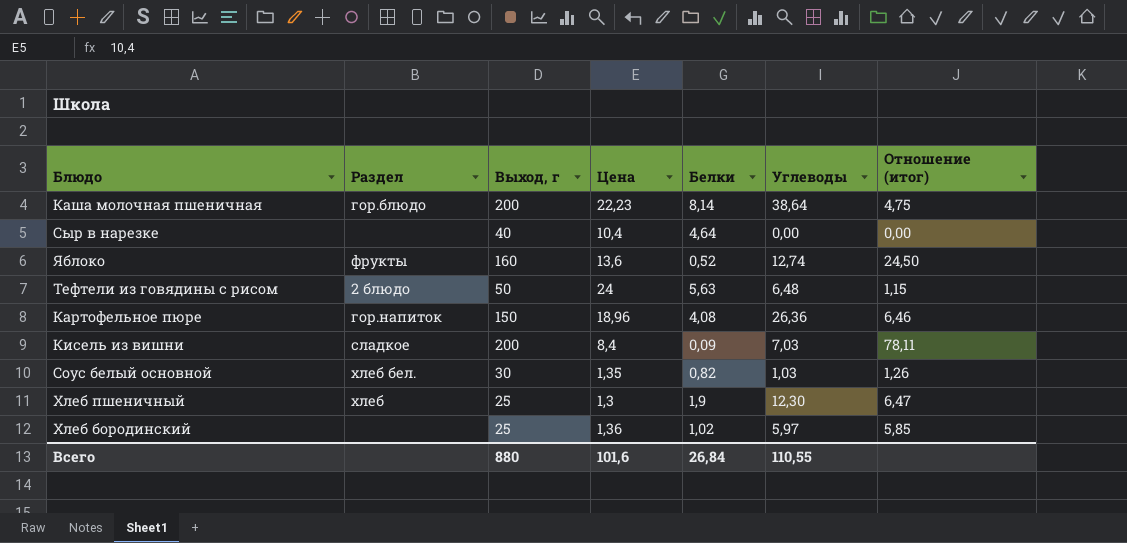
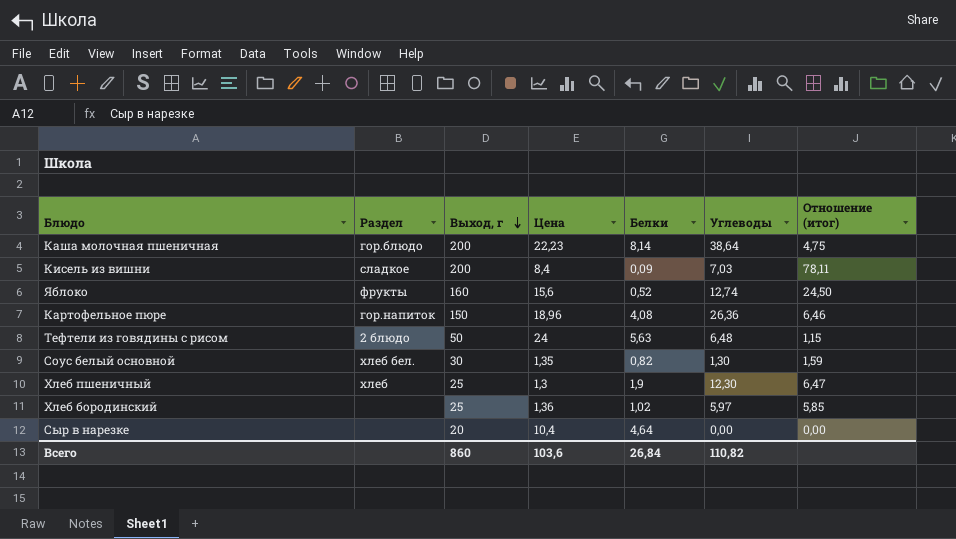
row order: none -> Выход, г descending
Яблоко | Цена: 13,6 -> 15,6
Соус белый основной | Углеводы: 1,03 -> 1,30
Соус белый основной | Отношение (итог): 1,26 -> 1,59
Сыр в нарезке | Выход, г: 40 -> 20
Всего | Выход, г: 880 -> 860
Всего | Цена: 101,6 -> 103,6
Всего | Углеводы: 110,55 -> 110,82

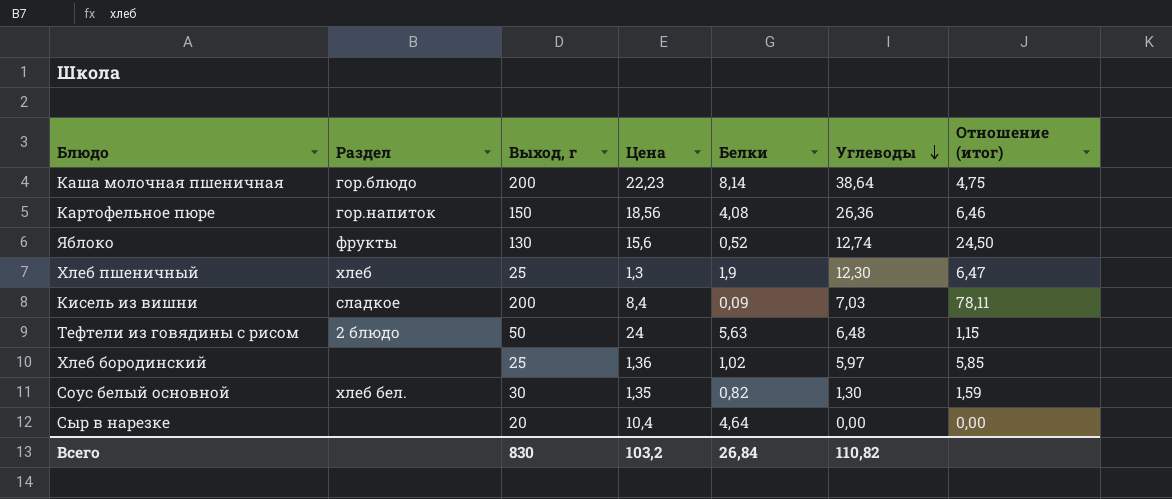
row order: Выход, г descending -> Углеводы descending
Картофельное пюре | Цена: 18,96 -> 18,56
Яблоко | Выход, г: 160 -> 130
Всего | Выход, г: 860 -> 830
Всего | Цена: 103,6 -> 103,2

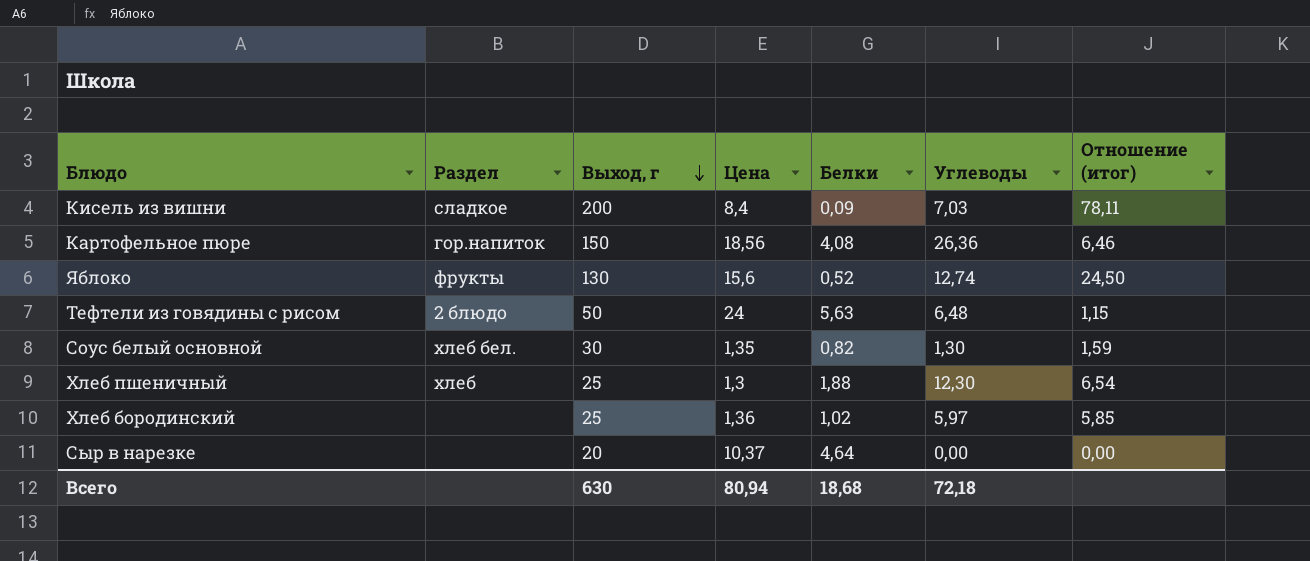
row order: Углеводы descending -> Выход, г descending
row Каша молочная пшеничная: гор.блюдо | 200 | 22,23 | 8,14 | 38,64 | 4,75 -> none
Хлеб пшеничный | Белки: 1,9 -> 1,88
Хлеб пшеничный | Отношение (итог): 6,47 -> 6,54
Сыр в нарезке | Цена: 10,4 -> 10,37
Всего | Выход, г: 830 -> 630
Всего | Цена: 103,2 -> 80,94
Всего | Белки: 26,84 -> 18,68
Всего | Углеводы: 110,82 -> 72,18

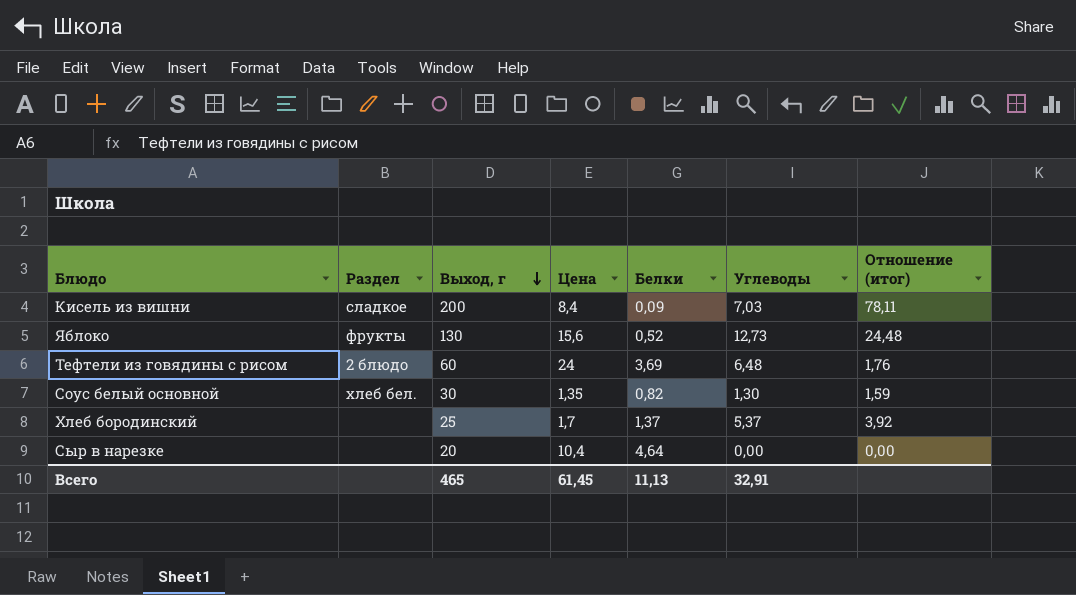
row Картофельное пюре: гор.напиток | 150 | 18,56 | 4,08 | 26,36 | 6,46 -> none
row Хлеб пшеничный: хлеб | 25 | 1,3 | 1,88 | 12,30 | 6,54 -> none
Яблоко | Углеводы: 12,74 -> 12,73
Яблоко | Отношение (итог): 24,50 -> 24,48
Тефтели из говядины с рисом | Выход, г: 50 -> 60
Тефтели из говядины с рисом | Белки: 5,63 -> 3,69
Тефтели из говядины с рисом | Отношение (итог): 1,15 -> 1,76
Хлеб бородинский | Цена: 1,36 -> 1,7
Хлеб бородинский | Белки: 1,02 -> 1,37
Хлеб бородинский | Углеводы: 5,97 -> 5,37
Хлеб бородинский | Отношение (итог): 5,85 -> 3,92
Сыр в нарезке | Цена: 10,37 -> 10,4
Всего | Выход, г: 630 -> 465
Всего | Цена: 80,94 -> 61,45
Всего | Белки: 18,68 -> 11,13
Всего | Углеводы: 72,18 -> 32,91

